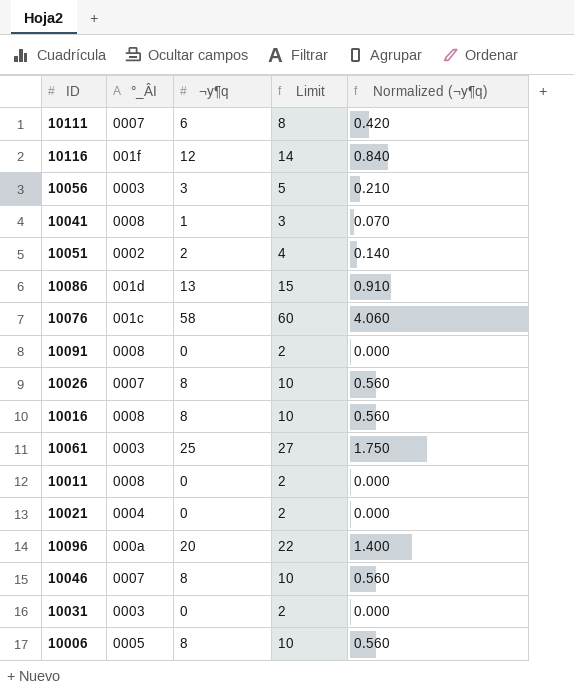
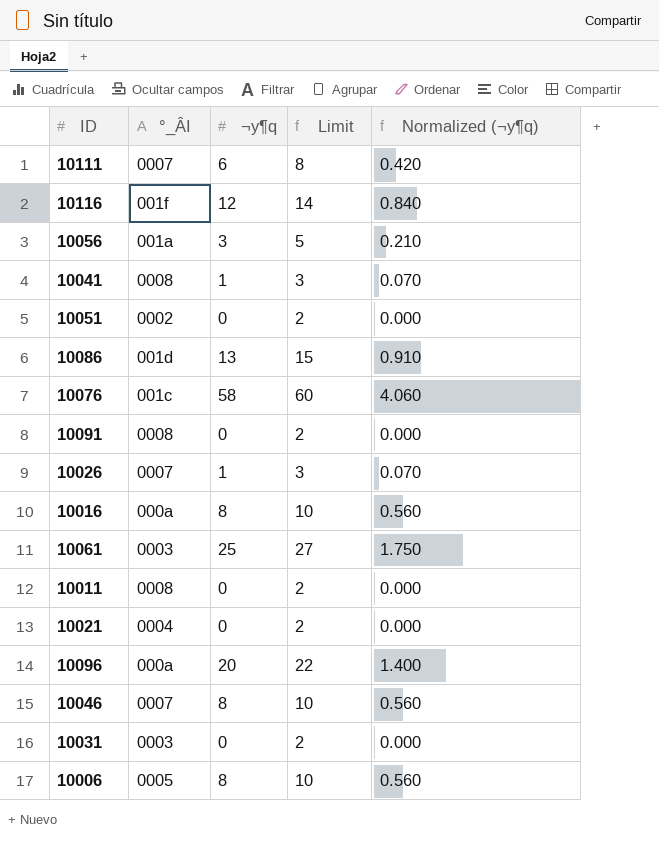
10056 | °_ÂI: 0003 -> 001a
10051 | ¬y¶q: 2 -> 0
10051 | Limit: 4 -> 2
10051 | Normalized (¬y¶q): 0.140 -> 0.000
10026 | ¬y¶q: 8 -> 1
10026 | Limit: 10 -> 3
10026 | Normalized (¬y¶q): 0.560 -> 0.070
10016 | °_ÂI: 0008 -> 000a

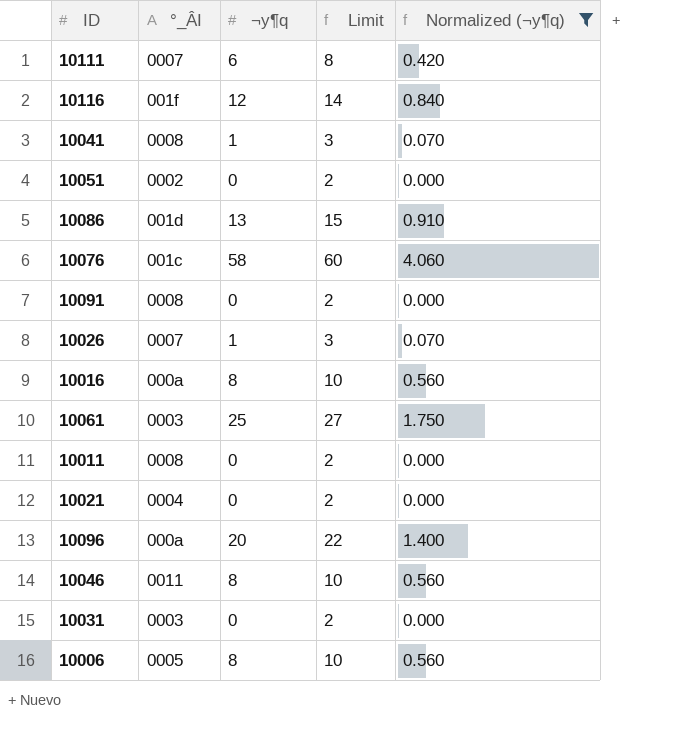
filter: none -> Normalized (¬y¶q) != 0.210
10046 | °_ÂI: 0007 -> 0011

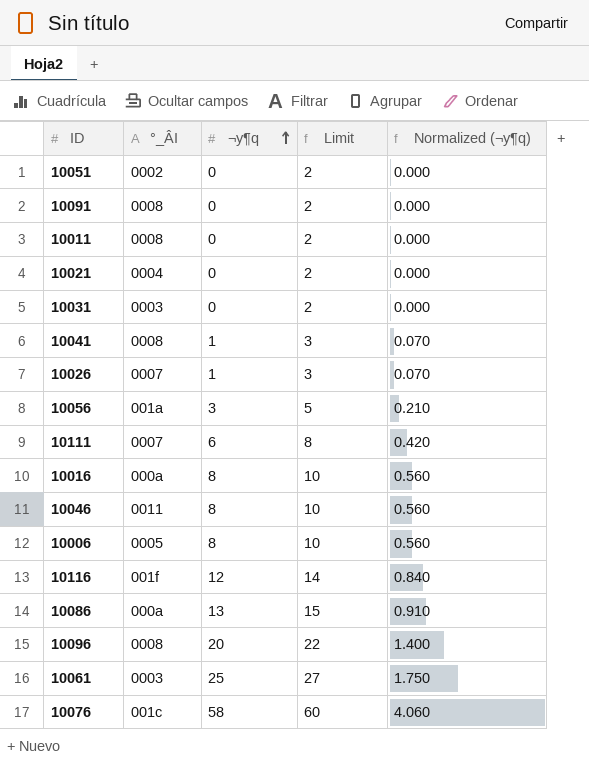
filter: Normalized (¬y¶q) != 0.210 -> none
row order: none -> ¬y¶q ascending
10086 | °_ÂI: 001d -> 000a
10096 | °_ÂI: 000a -> 0008

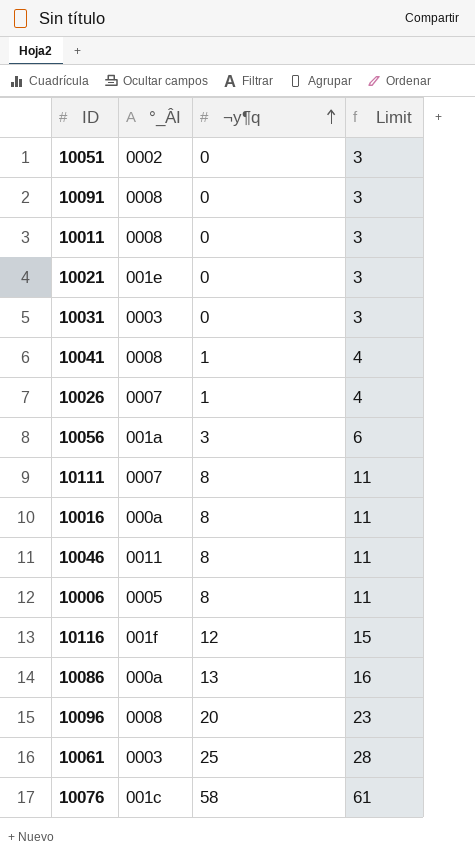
column Normalized (¬y¶q) | formula: [¬y¶q] * 0.07 -> none
column Limit | formula: [¬y¶q] + 2 -> [¬y¶q] + 3
10021 | °_ÂI: 0004 -> 001e
10111 | ¬y¶q: 6 -> 8

